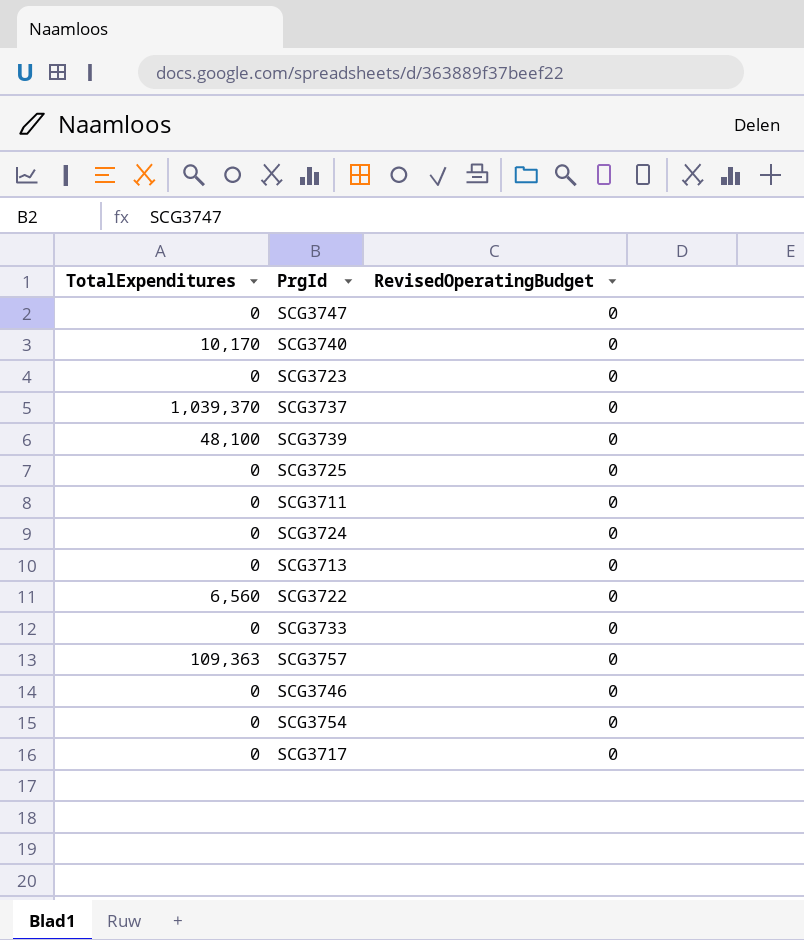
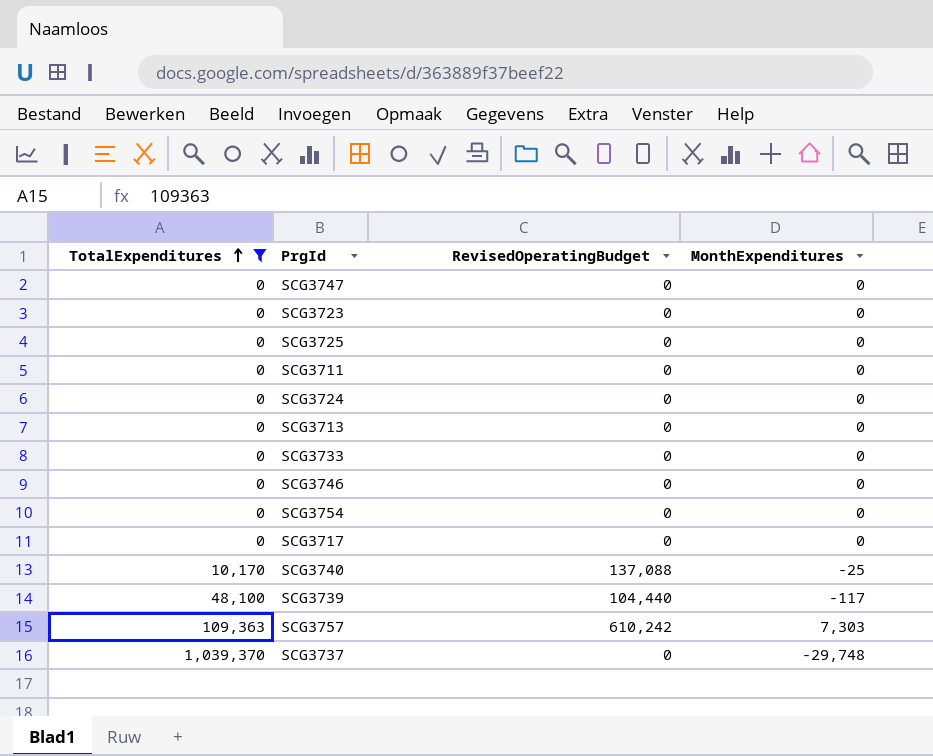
filter: none -> TotalExpenditures != 6,560
row order: none -> TotalExpenditures ascending
column MonthExpenditures | position: none -> 4
SCG3740 | RevisedOperatingBudget: 0 -> 137,088
SCG3739 | RevisedOperatingBudget: 0 -> 104,440
SCG3757 | RevisedOperatingBudget: 0 -> 610,242

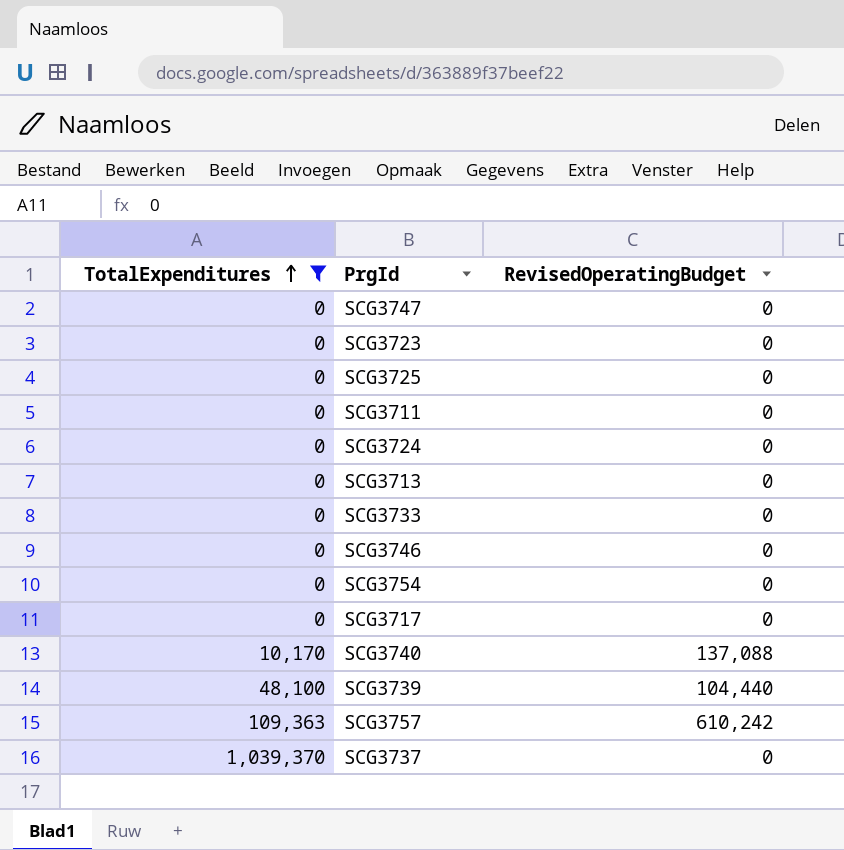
column MonthExpenditures | position: 4 -> none

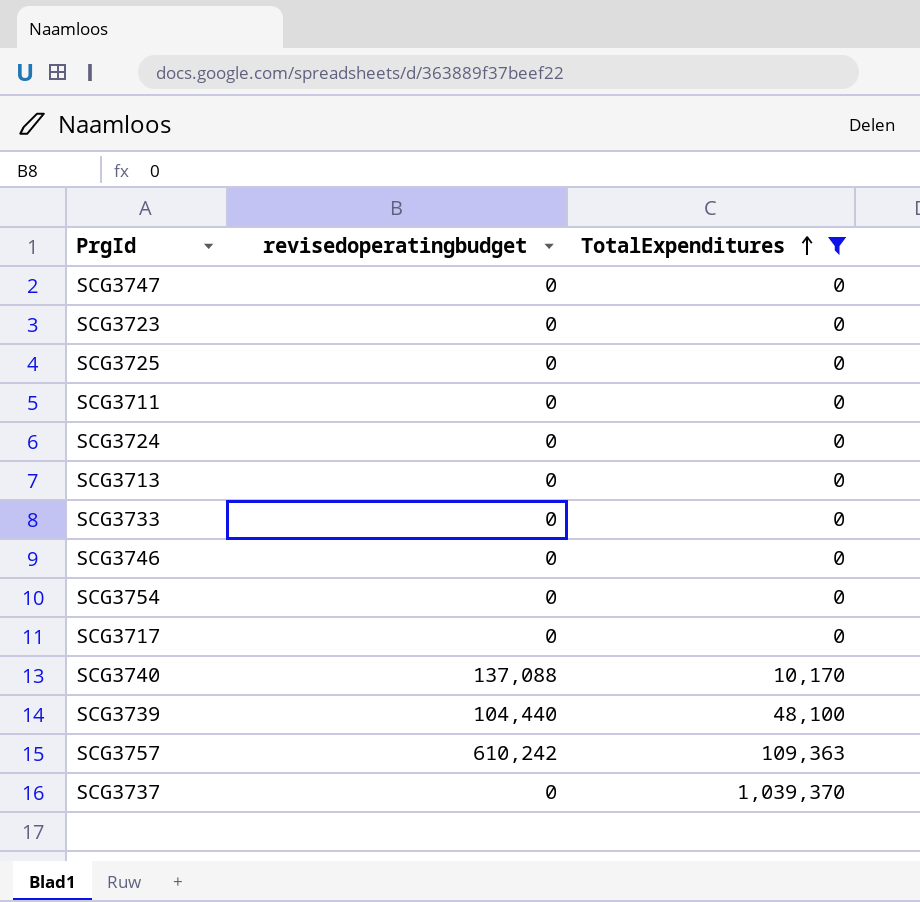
column name: RevisedOperatingBudget -> revisedoperatingbudget
column TotalExpenditures | position: 1 -> 3

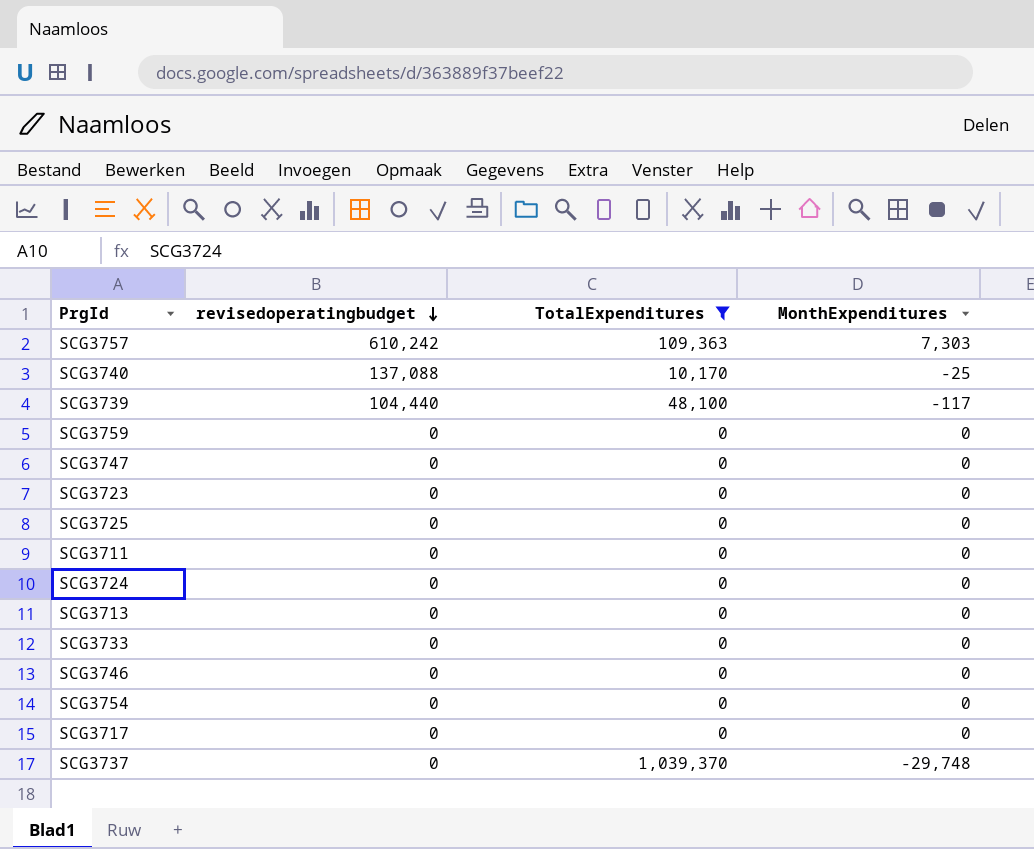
row order: TotalExpenditures ascending -> revisedoperatingbudget descending
column MonthExpenditures | position: none -> 4
row SCG3759: none -> 0 | 0 | 0

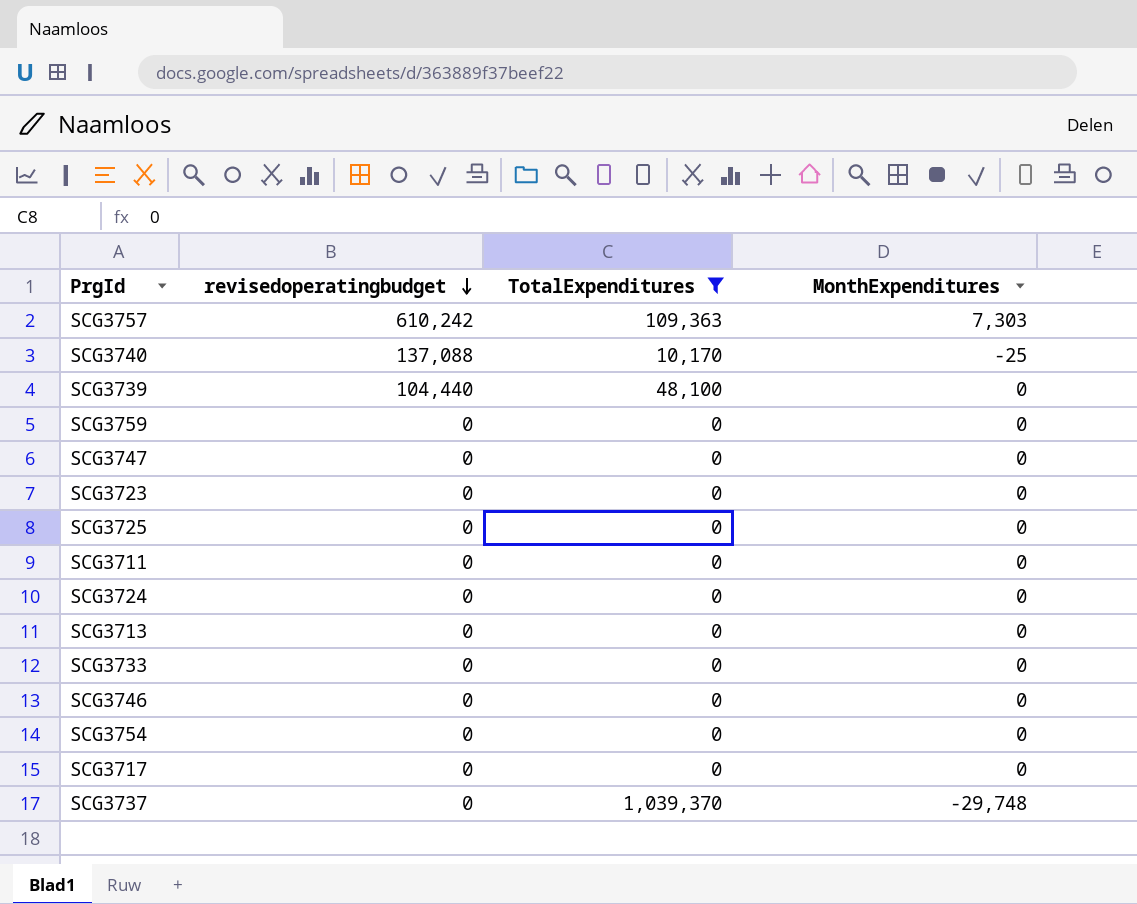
SCG3739 | MonthExpenditures: -117 -> 0

